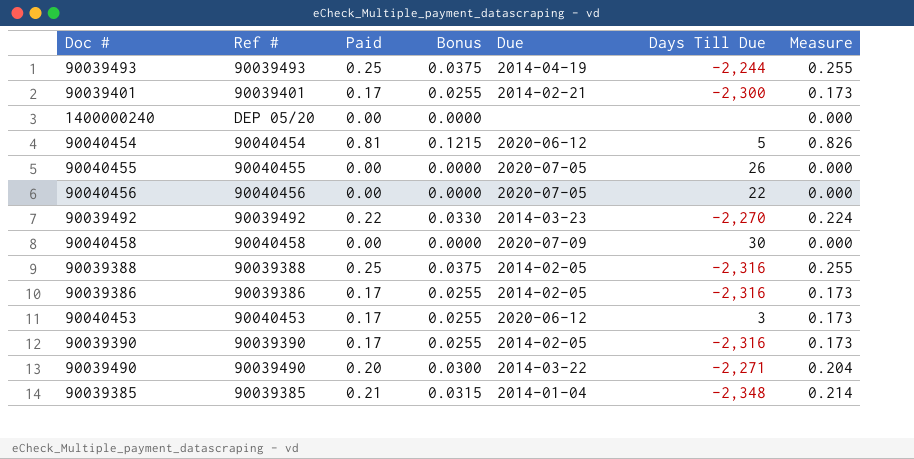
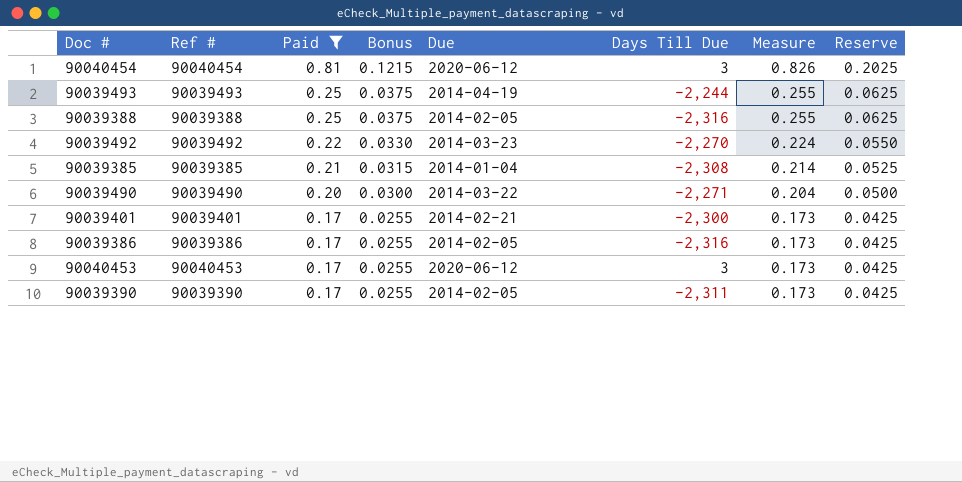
filter: none -> Paid != 0.00
row order: none -> Paid descending
column Reserve | formula: none -> [Paid] * 0.25
90040454 | Days Till Due: 5 -> 3
90039385 | Days Till Due: -2,348 -> -2,308
90039390 | Days Till Due: -2,316 -> -2,311

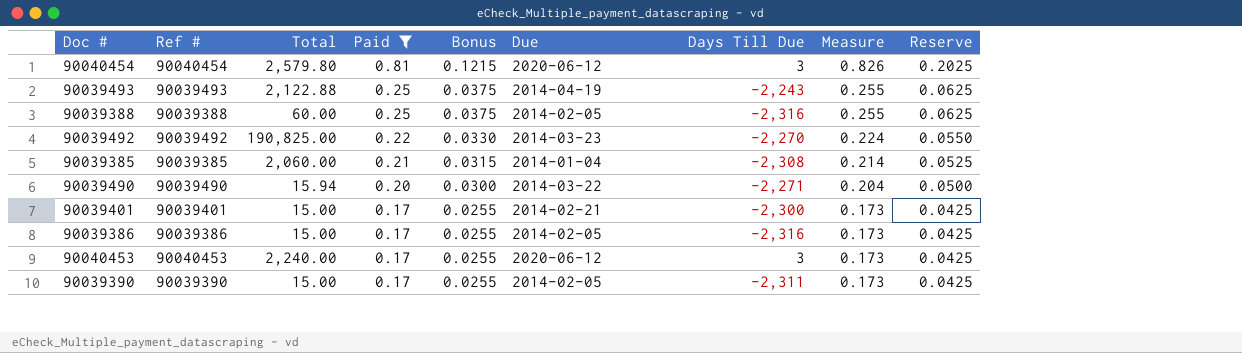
column Total | position: none -> 3
90039493 | Days Till Due: -2,244 -> -2,243

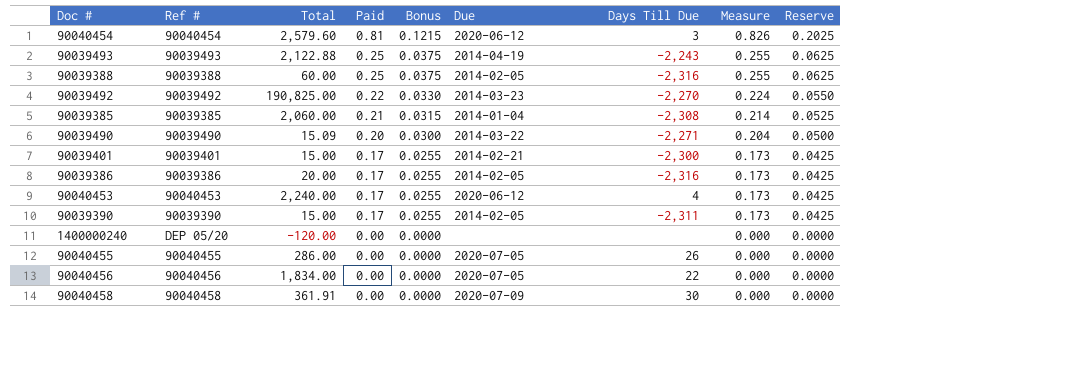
filter: Paid != 0.00 -> none
90040454 | Total: 2,579.80 -> 2,579.60
90039490 | Total: 15.94 -> 15.09
90039386 | Total: 15.00 -> 20.00
90040453 | Days Till Due: 3 -> 4

